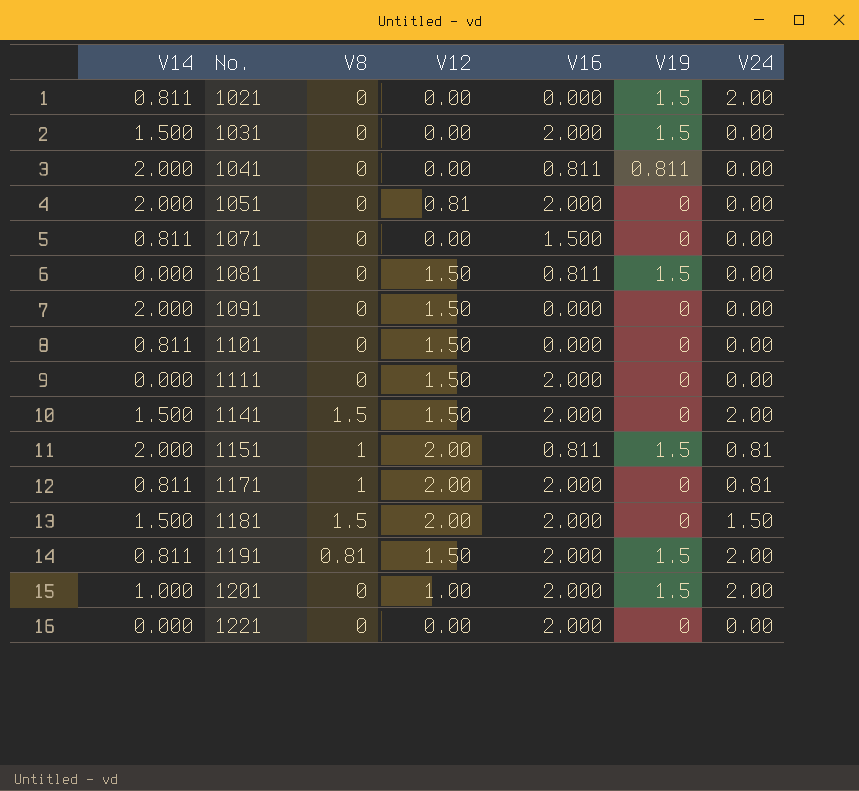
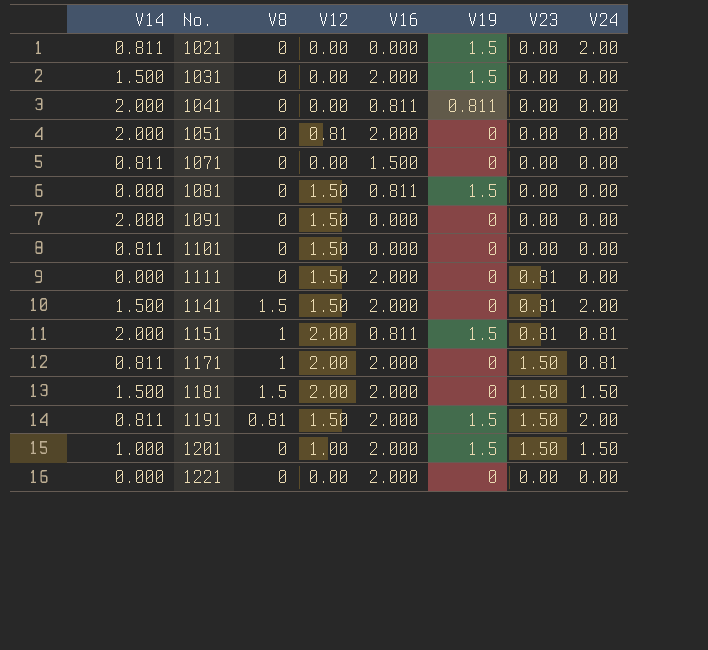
column V23 | position: none -> 7
1201 | V24: 2.00 -> 1.50

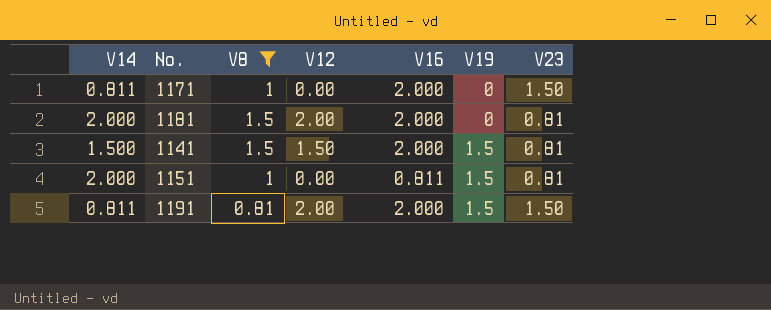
filter: none -> V8 != 0
row order: No. ascending -> V19 ascending
column V24 | position: 8 -> none
1171 | V12: 2.00 -> 0.00
1181 | V14: 1.500 -> 2.000
1181 | V23: 1.50 -> 0.81
1141 | V19: 0 -> 1.5
1151 | V12: 2.00 -> 0.00
1191 | V12: 1.50 -> 2.00

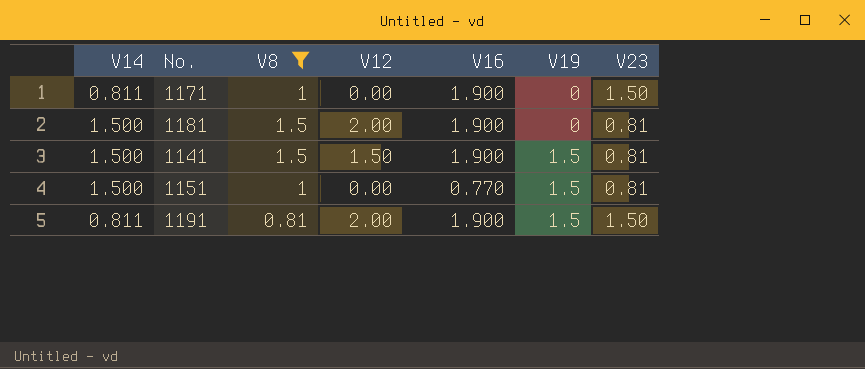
1171 | V16: 2.000 -> 1.900
1181 | V14: 2.000 -> 1.500
1181 | V16: 2.000 -> 1.900
1141 | V16: 2.000 -> 1.900
1151 | V14: 2.000 -> 1.500
1151 | V16: 0.811 -> 0.770
1191 | V16: 2.000 -> 1.900

